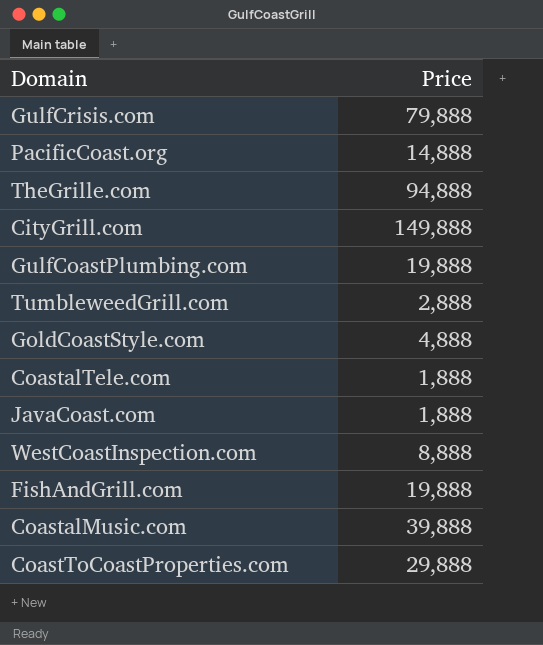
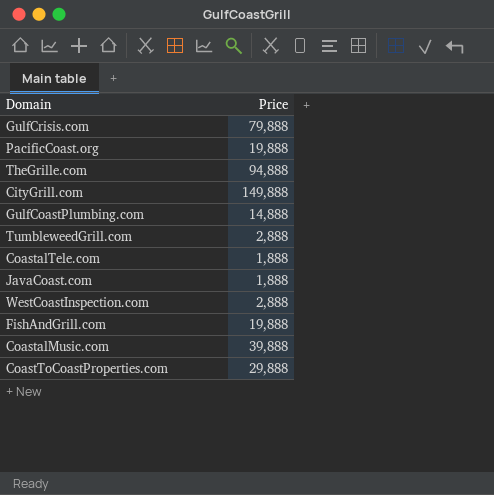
row GoldCoastStyle.com: 4,888 -> none
PacificCoast.org | Price: 14,888 -> 19,888
GulfCoastPlumbing.com | Price: 19,888 -> 14,888
WestCoastInspection.com | Price: 8,888 -> 2,888

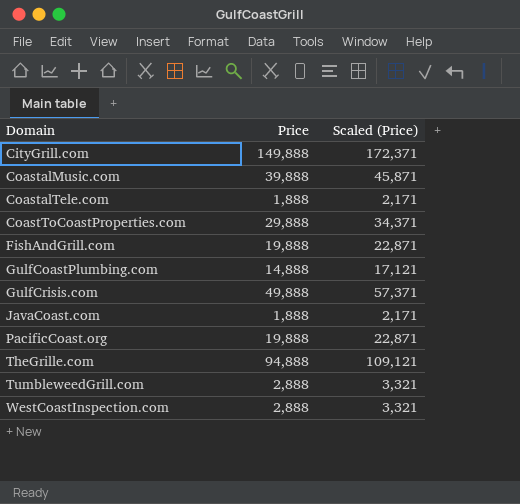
row order: none -> Domain ascending
column Scaled (Price) | formula: none -> [Price] * 1.15
GulfCrisis.com | Price: 79,888 -> 49,888

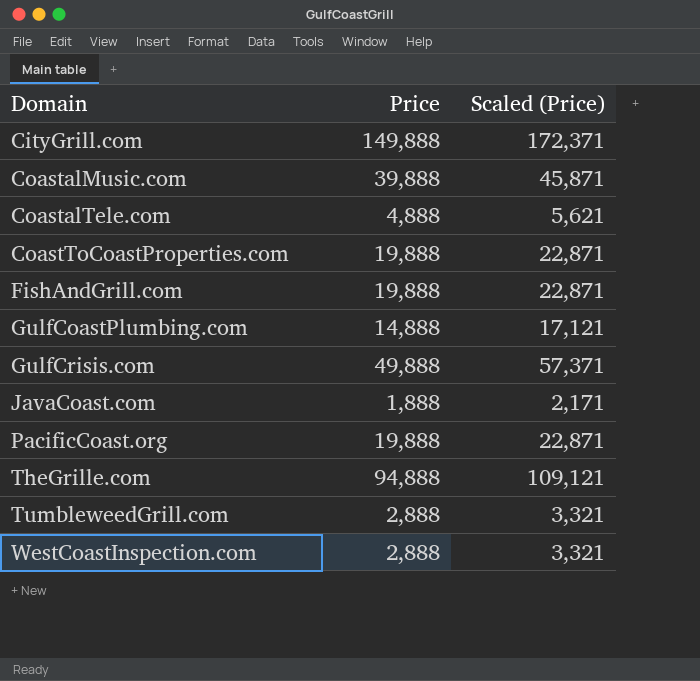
CoastalTele.com | Price: 1,888 -> 4,888
CoastalTele.com | Scaled (Price): 2,171 -> 5,621
CoastToCoastProperties.com | Price: 29,888 -> 19,888
CoastToCoastProperties.com | Scaled (Price): 34,371 -> 22,871

